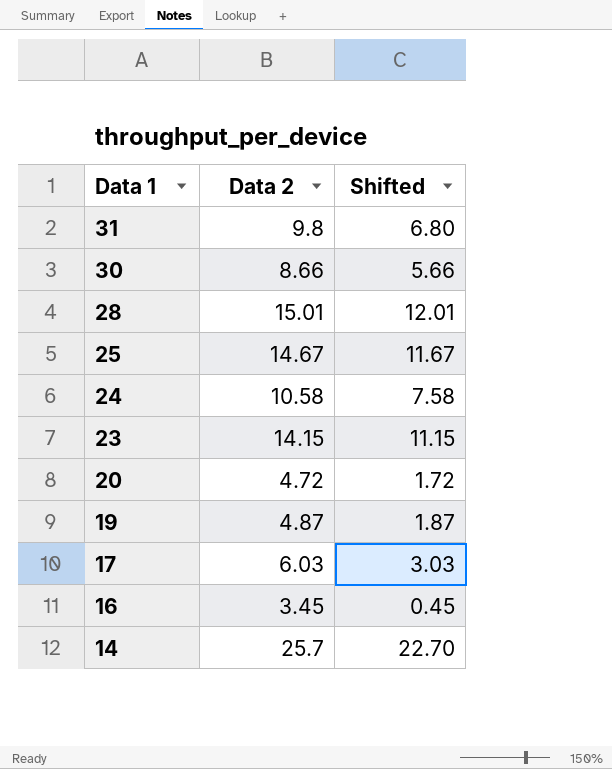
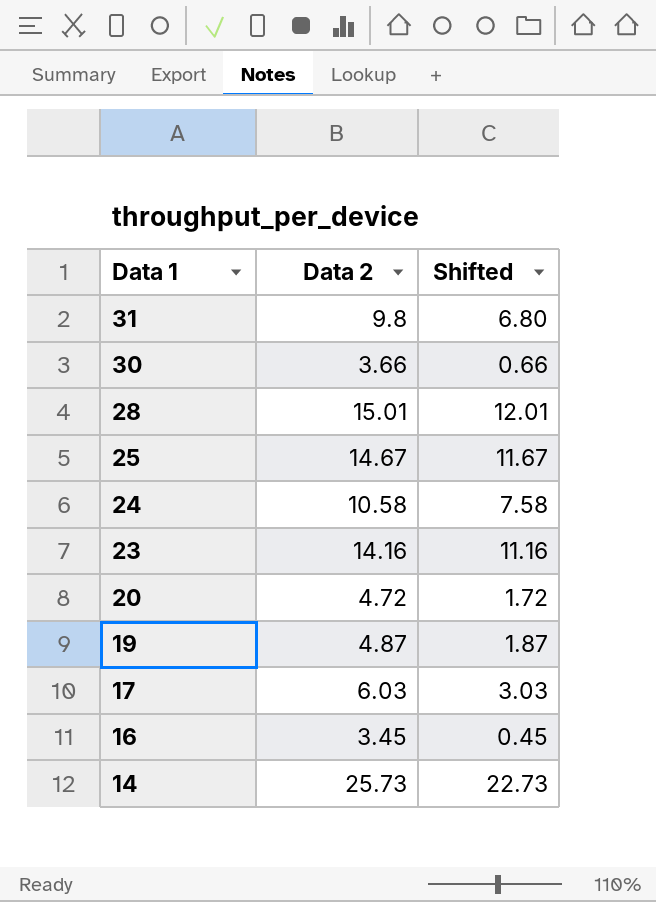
30 | Data 2: 8.66 -> 3.66
30 | Shifted: 5.66 -> 0.66
23 | Data 2: 14.15 -> 14.16
23 | Shifted: 11.15 -> 11.16
14 | Data 2: 25.7 -> 25.73
14 | Shifted: 22.70 -> 22.73

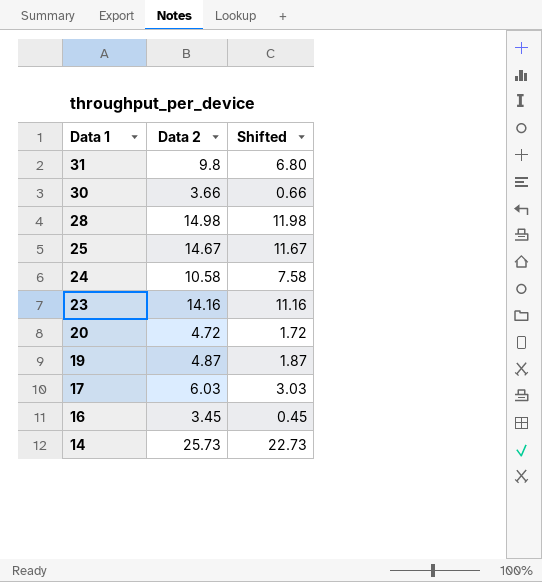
28 | Data 2: 15.01 -> 14.98
28 | Shifted: 12.01 -> 11.98

